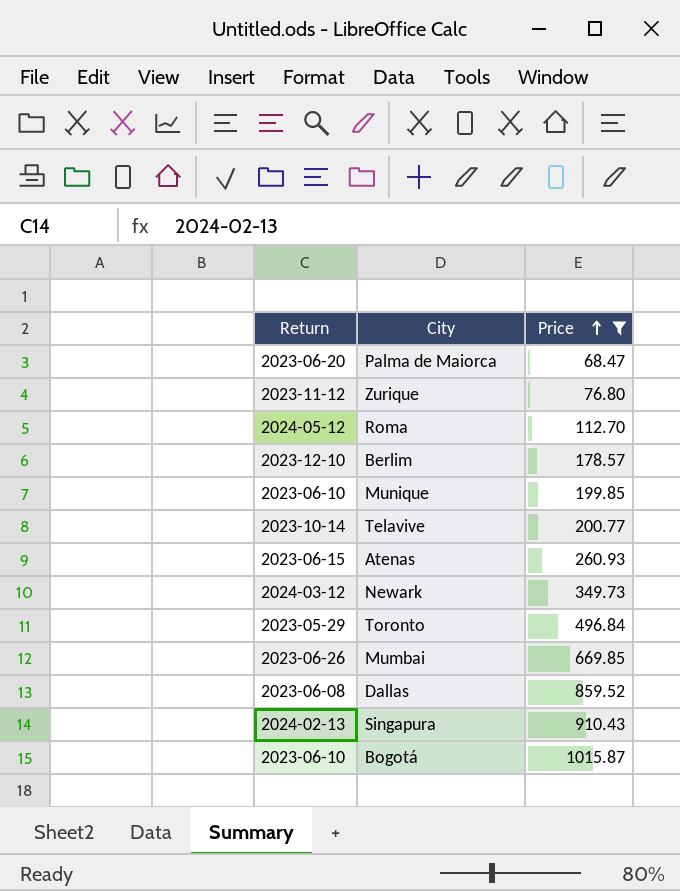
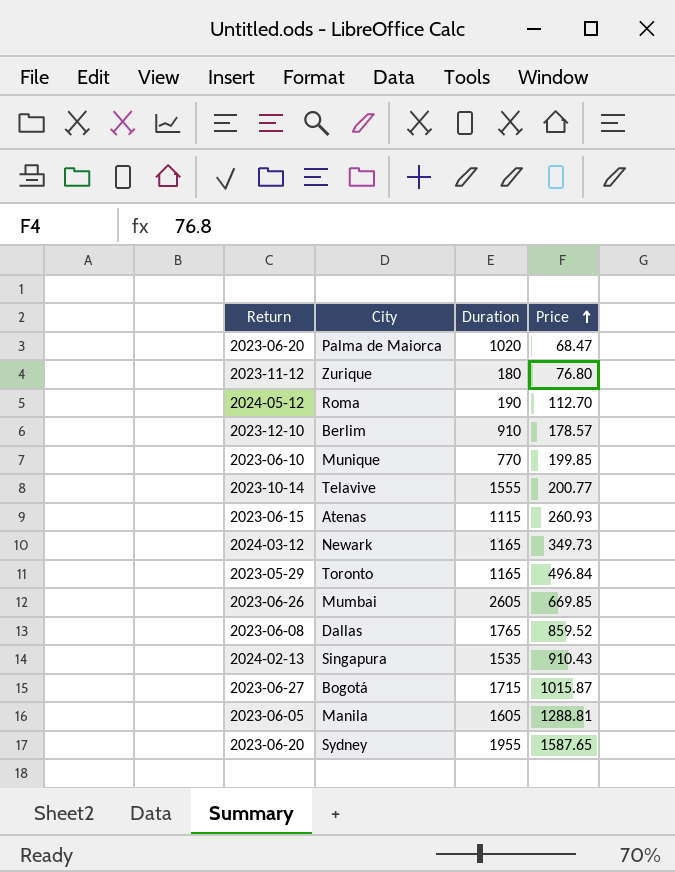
filter: Price <= 1015.87 -> none
column Duration | position: none -> 3
Bogotá | Return: 2023-06-10 -> 2023-06-27

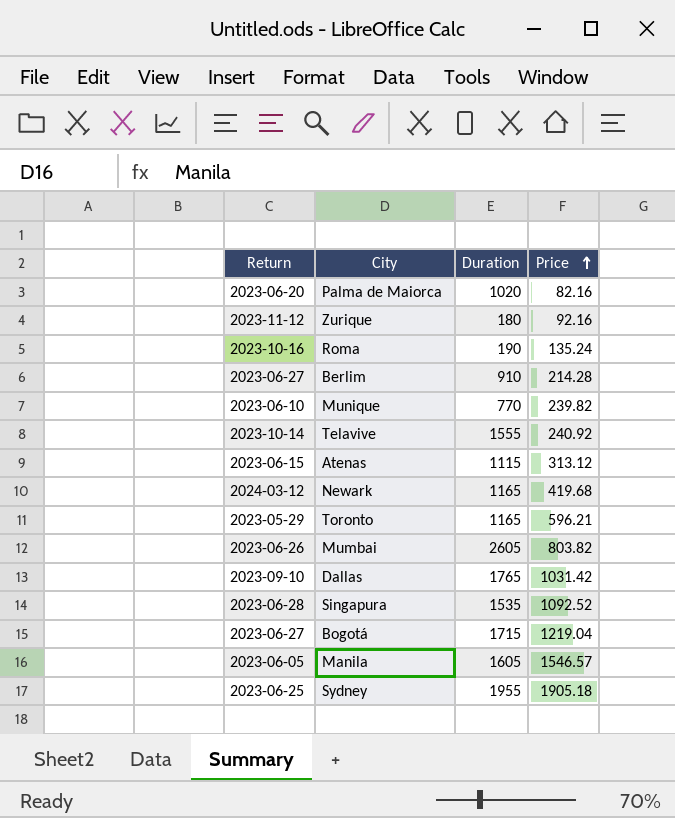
Palma de Maiorca | Price: 68.47 -> 82.16
Zurique | Price: 76.80 -> 92.16
Roma | Return: 2024-05-12 -> 2023-10-16
Roma | Price: 112.70 -> 135.24
Berlim | Return: 2023-12-10 -> 2023-06-27
Berlim | Price: 178.57 -> 214.28
Munique | Price: 199.85 -> 239.82
Telavive | Price: 200.77 -> 240.92
Atenas | Price: 260.93 -> 313.12
Newark | Price: 349.73 -> 419.68
Toronto | Price: 496.84 -> 596.21
Mumbai | Price: 669.85 -> 803.82
Dallas | Return: 2023-06-08 -> 2023-09-10
Dallas | Price: 859.52 -> 1031.42
Singapura | Return: 2024-02-13 -> 2023-06-28
Singapura | Price: 910.43 -> 1092.52
Bogotá | Price: 1015.87 -> 1219.04
Manila | Price: 1288.81 -> 1546.57
Sydney | Return: 2023-06-20 -> 2023-06-25
Sydney | Price: 1587.65 -> 1905.18

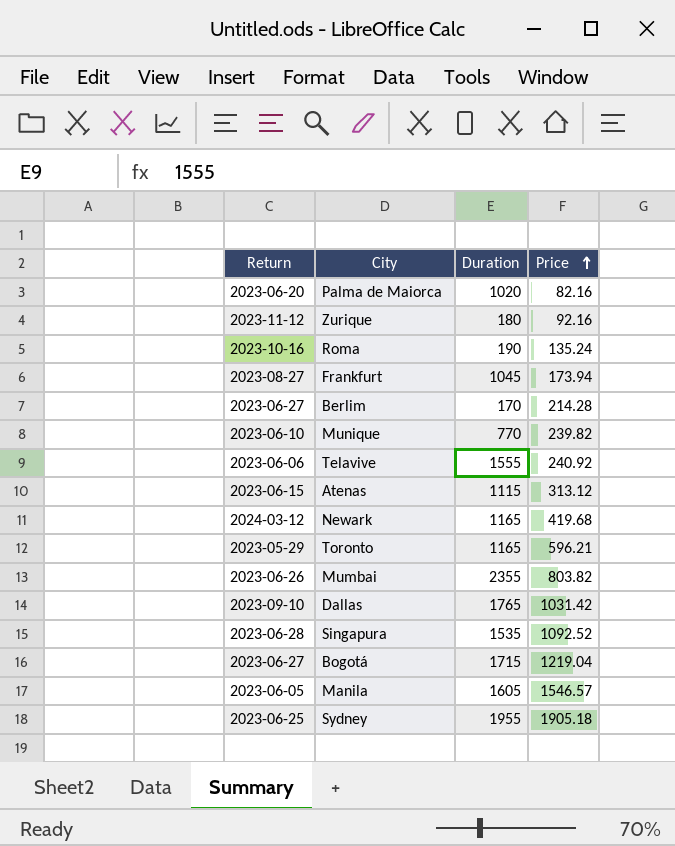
row Frankfurt: none -> 2023-08-27 | 1045 | 173.94
Berlim | Duration: 910 -> 170
Telavive | Return: 2023-10-14 -> 2023-06-06
Mumbai | Duration: 2605 -> 2355

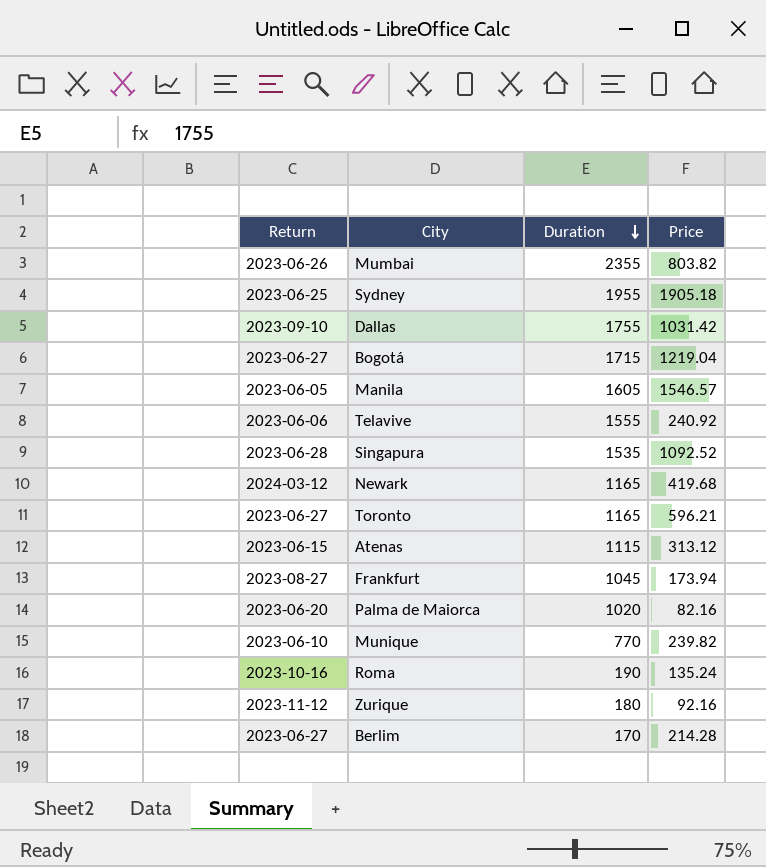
row order: Price ascending -> Duration descending
Dallas | Duration: 1765 -> 1755
Toronto | Return: 2023-05-29 -> 2023-06-27

